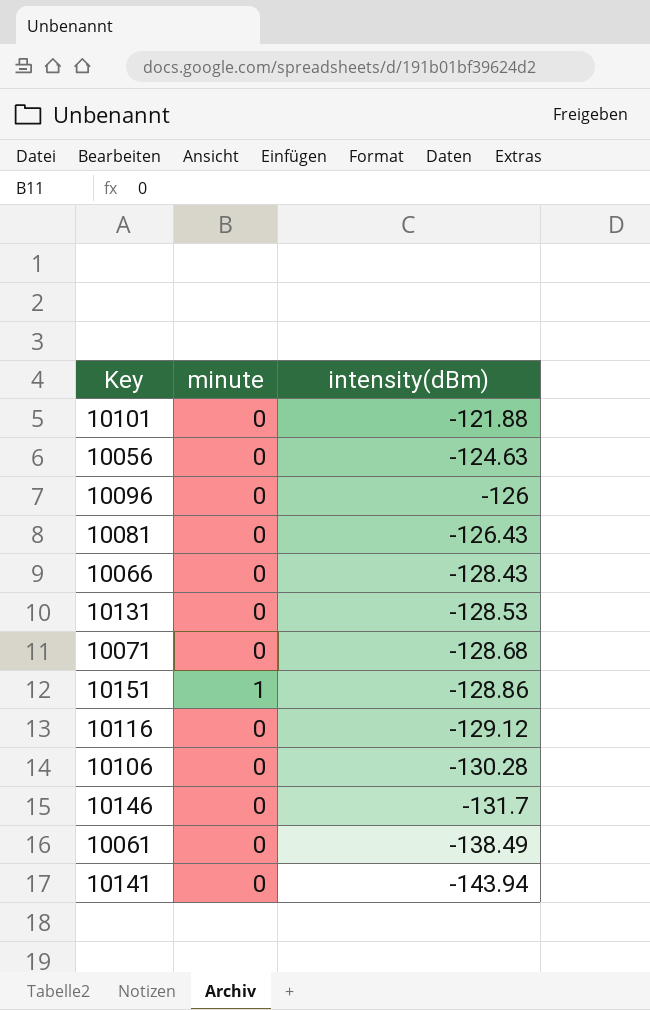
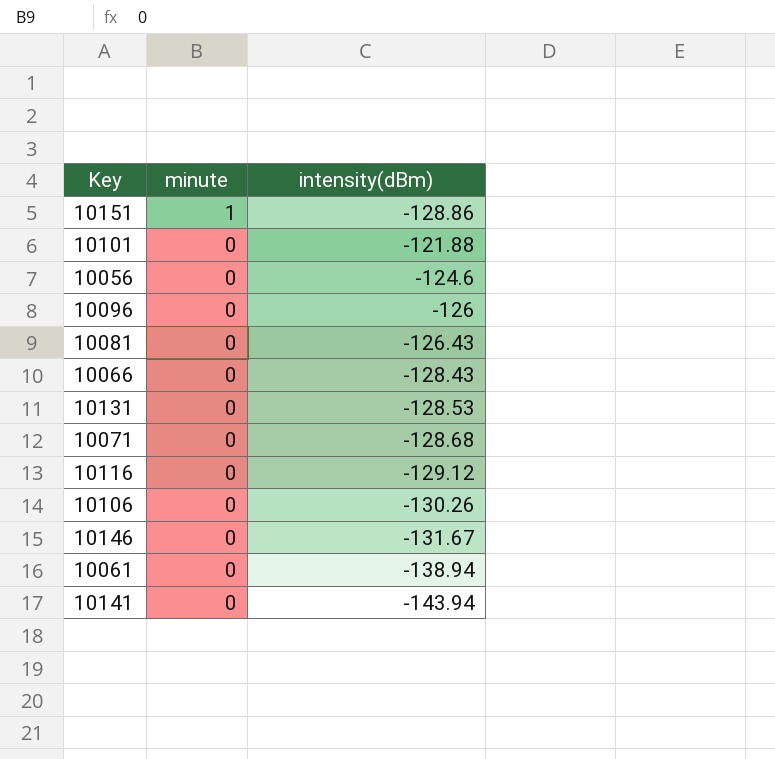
row order: intensity(dBm) descending -> minute descending
10056 | intensity(dBm): -124.63 -> -124.6
10106 | intensity(dBm): -130.28 -> -130.26
10146 | intensity(dBm): -131.7 -> -131.67
10061 | intensity(dBm): -138.49 -> -138.94

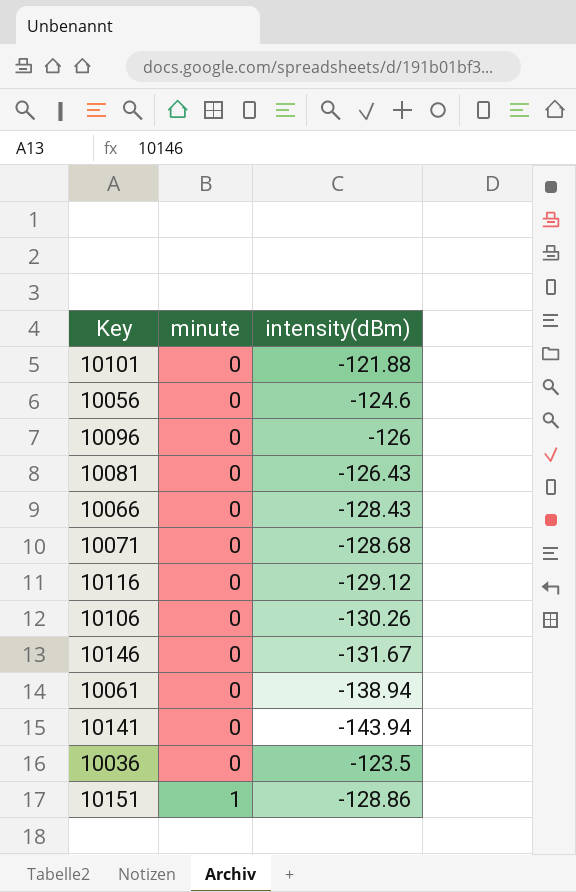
row order: minute descending -> minute ascending
row 10131: 0 | -128.53 -> none
row 10036: none -> 0 | -123.5

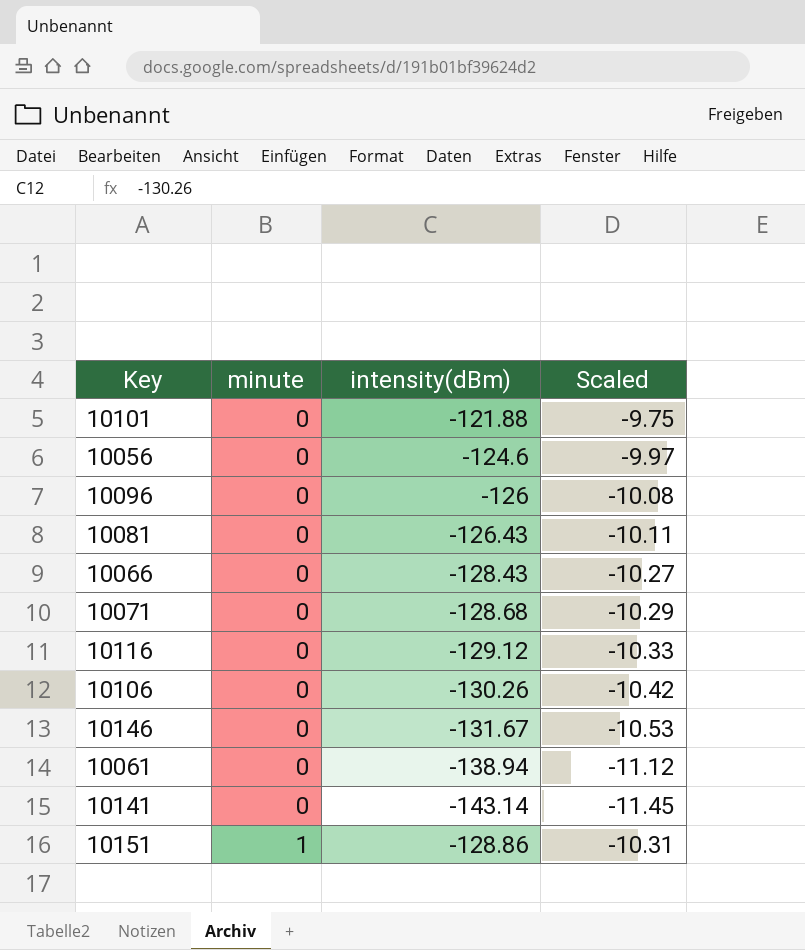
column Scaled | formula: none -> [intensity(dBm)] * 0.08
row 10036: 0 | -123.5 -> none
10141 | intensity(dBm): -143.94 -> -143.14

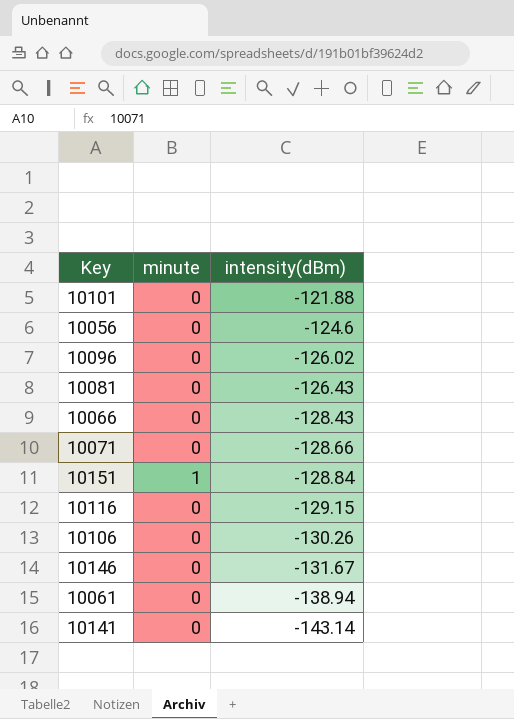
row order: minute ascending -> intensity(dBm) descending
column Scaled | formula: [intensity(dBm)] * 0.08 -> none
10096 | intensity(dBm): -126 -> -126.02
10071 | intensity(dBm): -128.68 -> -128.66
10151 | intensity(dBm): -128.86 -> -128.84
10116 | intensity(dBm): -129.12 -> -129.15

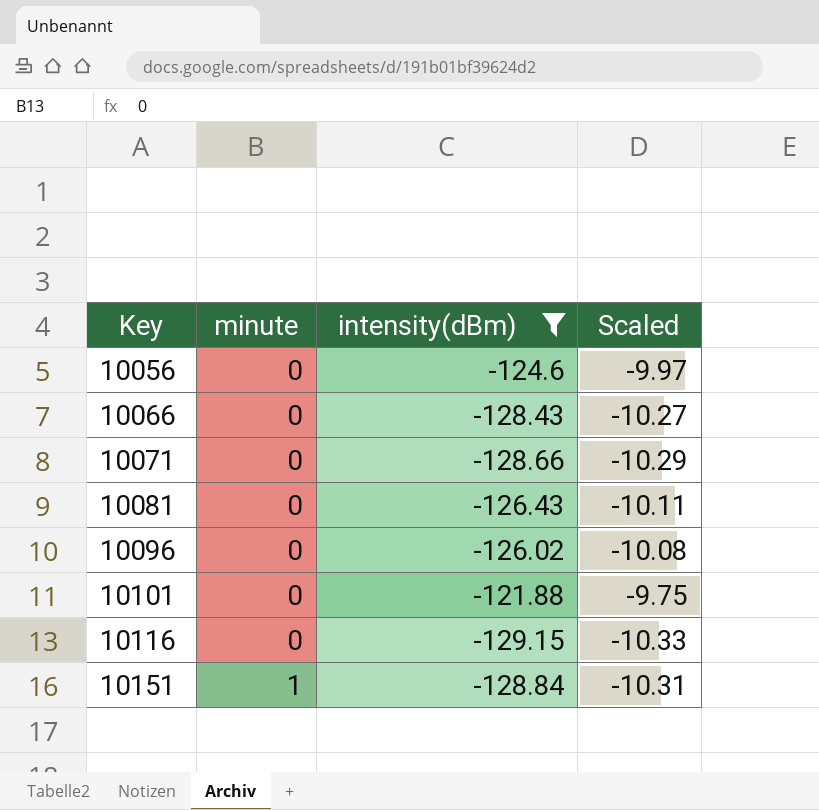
filter: none -> intensity(dBm) >= -129.15
row order: intensity(dBm) descending -> Key ascending
column Scaled | formula: none -> [intensity(dBm)] * 0.08

